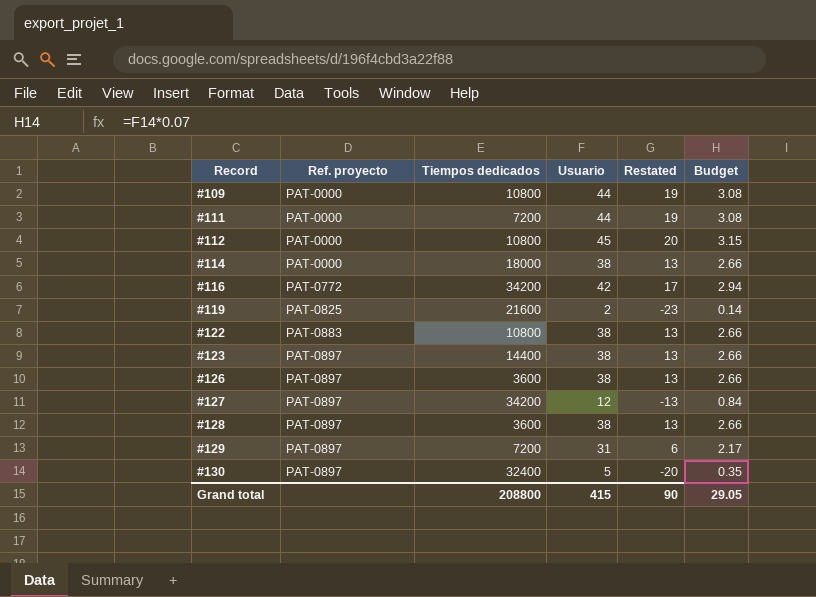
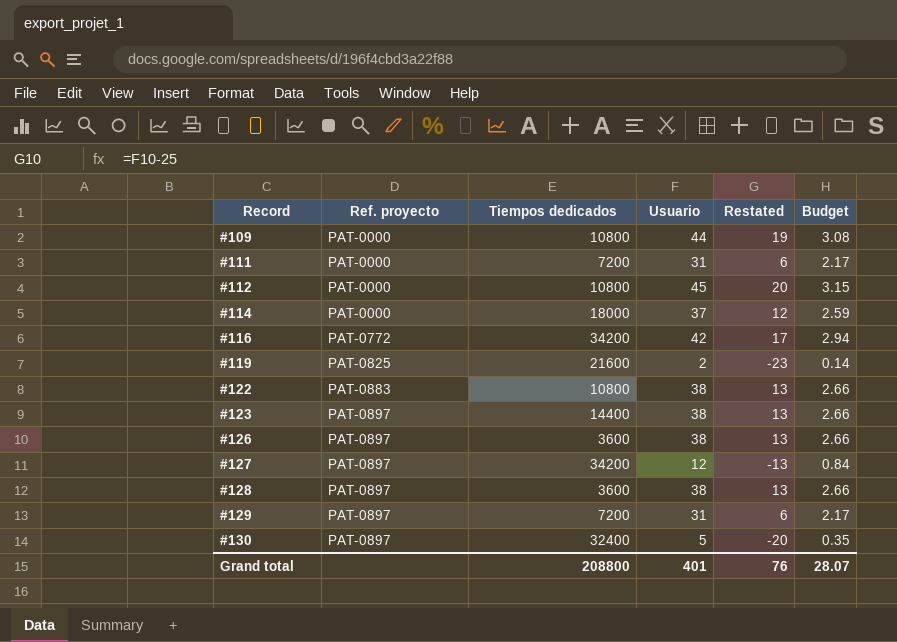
#111 | Usuario: 44 -> 31
#111 | Restated: 19 -> 6
#111 | Budget: 3.08 -> 2.17
#114 | Usuario: 38 -> 37
#114 | Restated: 13 -> 12
#114 | Budget: 2.66 -> 2.59
Grand total | Usuario: 415 -> 401
Grand total | Restated: 90 -> 76
Grand total | Budget: 29.05 -> 28.07

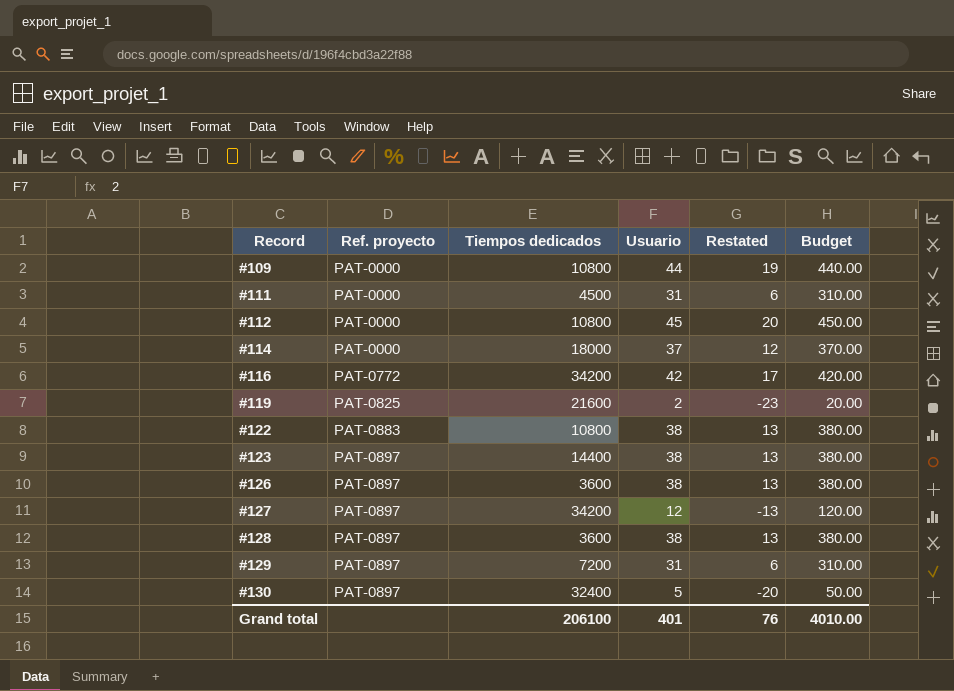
column Budget | formula: [Usuario] * 0.07 -> [Usuario] * 10
#111 | Tiempos dedicados: 7200 -> 4500
Grand total | Tiempos dedicados: 208800 -> 206100
Grand total | Budget: 28.07 -> 4010.00

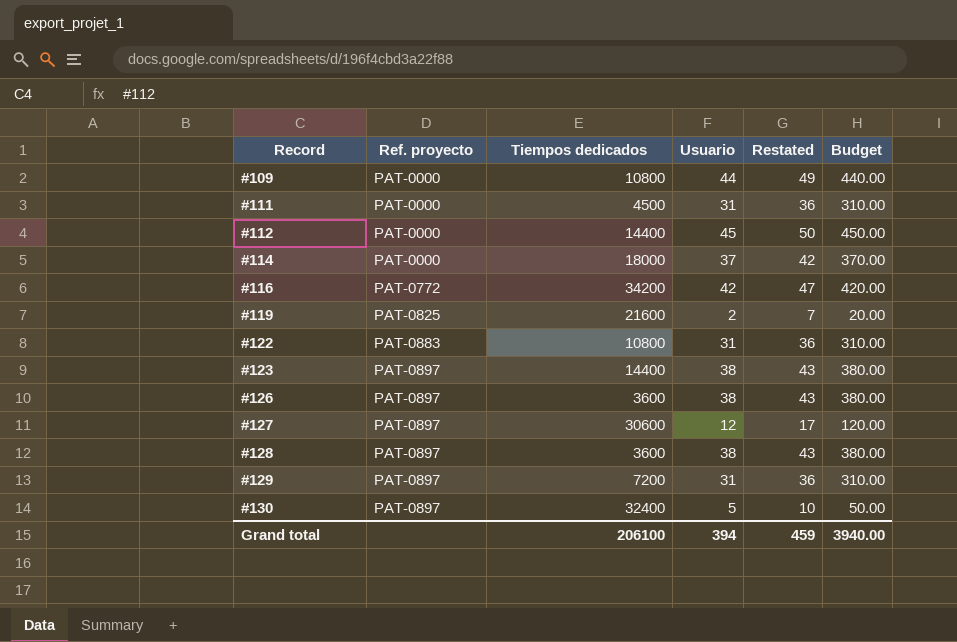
column Restated | formula: [Usuario] - 25 -> [Usuario] + 5
#112 | Tiempos dedicados: 10800 -> 14400
#122 | Usuario: 38 -> 31
#122 | Budget: 380.00 -> 310.00
#127 | Tiempos dedicados: 34200 -> 30600
Grand total | Usuario: 401 -> 394
Grand total | Restated: 76 -> 459
Grand total | Budget: 4010.00 -> 3940.00

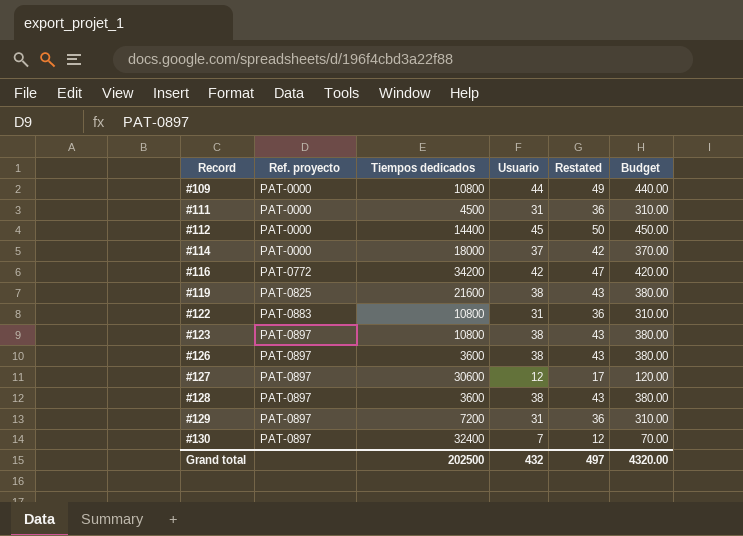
#119 | Usuario: 2 -> 38
#119 | Restated: 7 -> 43
#119 | Budget: 20.00 -> 380.00
#123 | Tiempos dedicados: 14400 -> 10800
#130 | Usuario: 5 -> 7
#130 | Restated: 10 -> 12
#130 | Budget: 50.00 -> 70.00
Grand total | Tiempos dedicados: 206100 -> 202500
Grand total | Usuario: 394 -> 432
Grand total | Restated: 459 -> 497
Grand total | Budget: 3940.00 -> 4320.00

